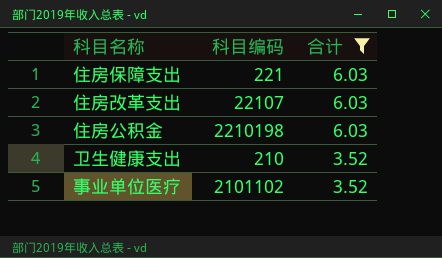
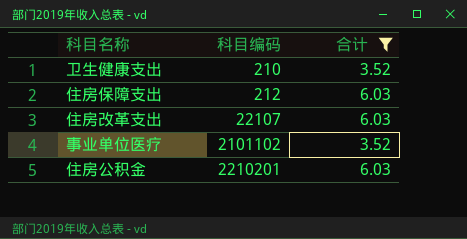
row order: 合计 descending -> 科目编码 ascending
住房保障支出 | 科目编码: 221 -> 212
住房公积金 | 科目编码: 2210198 -> 2210201

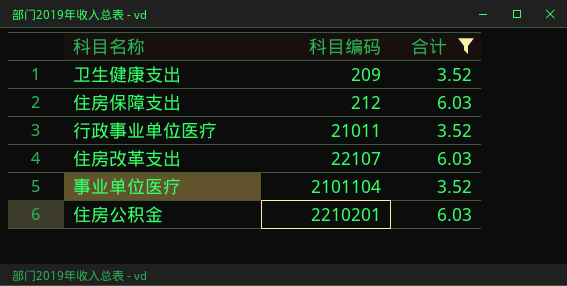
卫生健康支出 | 科目编码: 210 -> 209
row 行政事业单位医疗: none -> 21011 | 3.52
事业单位医疗 | 科目编码: 2101102 -> 2101104

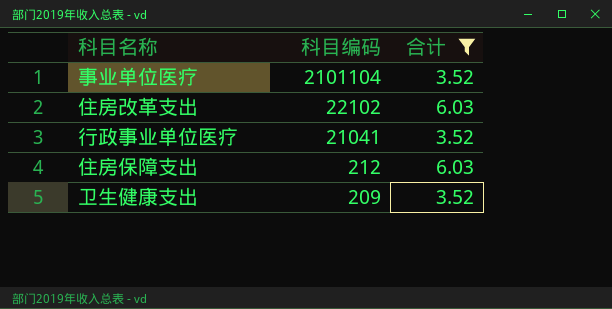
row order: 科目编码 ascending -> 科目编码 descending
row 住房公积金: 2210201 | 6.03 -> none
住房改革支出 | 科目编码: 22107 -> 22102
行政事业单位医疗 | 科目编码: 21011 -> 21041

